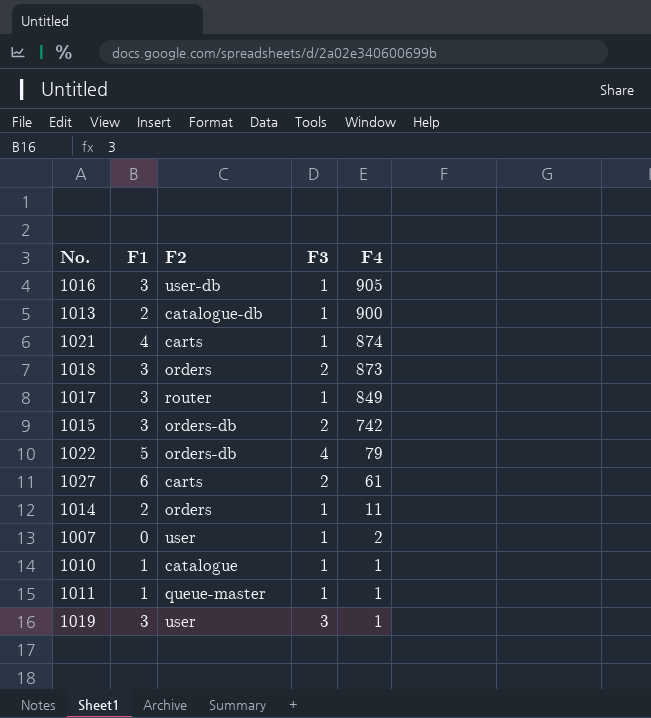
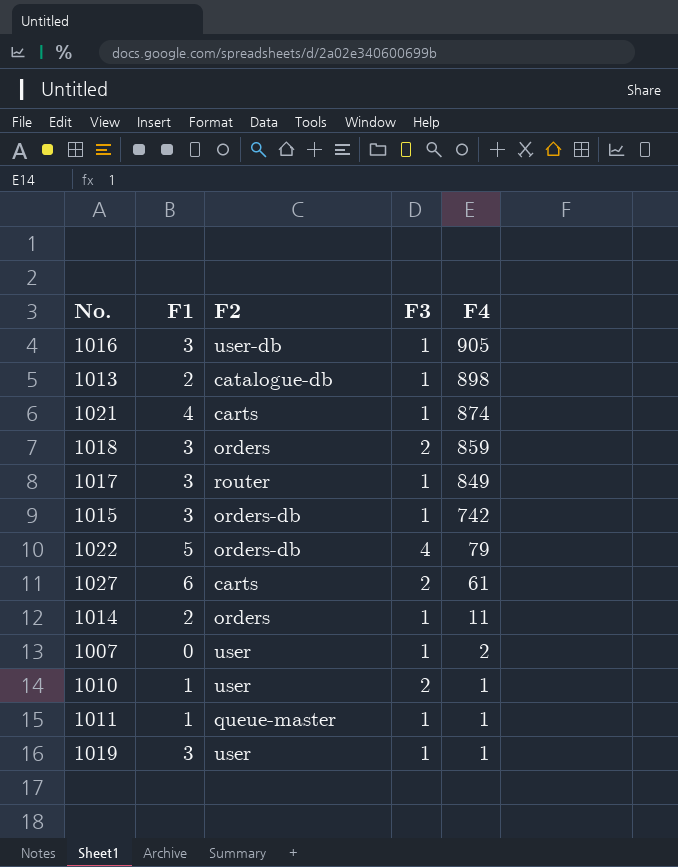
1013 | F4: 900 -> 898
1018 | F4: 873 -> 859
1015 | F3: 2 -> 1
1010 | F2: catalogue -> user
1010 | F3: 1 -> 2
1019 | F3: 3 -> 1

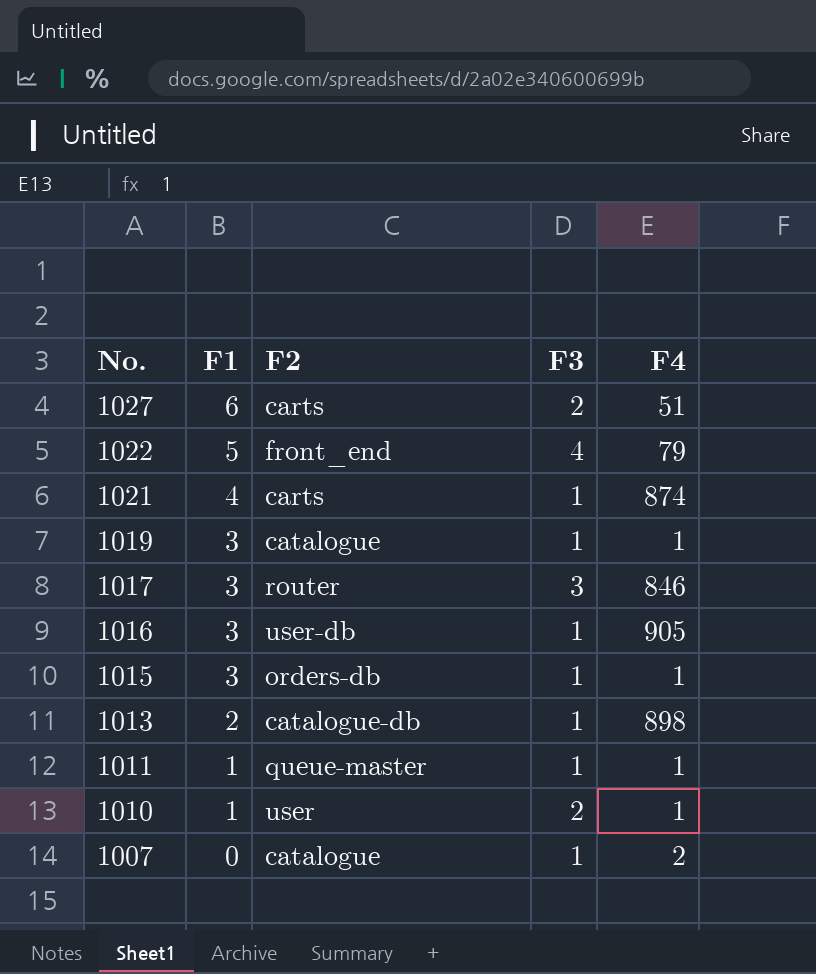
row order: F4 descending -> No. descending
row 1018: 3 | orders | 2 | 859 -> none
row 1014: 2 | orders | 1 | 11 -> none
1027 | F4: 61 -> 51
1022 | F2: orders-db -> front_end
1019 | F2: user -> catalogue
1017 | F3: 1 -> 3
1017 | F4: 849 -> 846
1015 | F4: 742 -> 1
1007 | F2: user -> catalogue

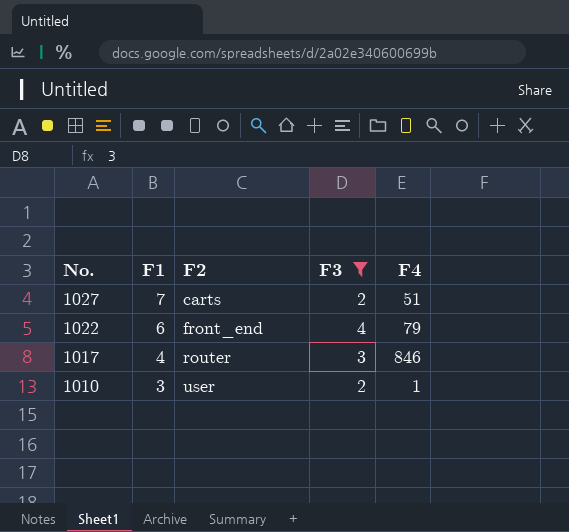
filter: none -> F3 != 1
1027 | F1: 6 -> 7
1022 | F1: 5 -> 6
1017 | F1: 3 -> 4
1010 | F1: 1 -> 3

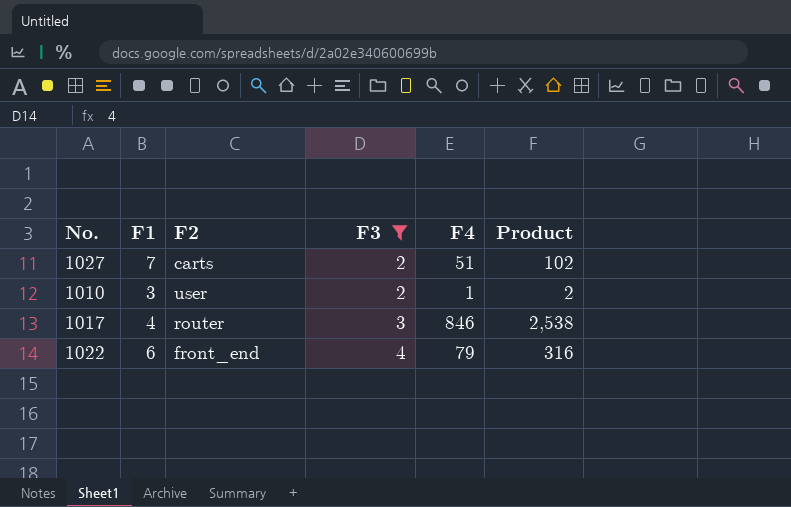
row order: No. descending -> F3 ascending
column Product | formula: none -> [F3] * [F4]

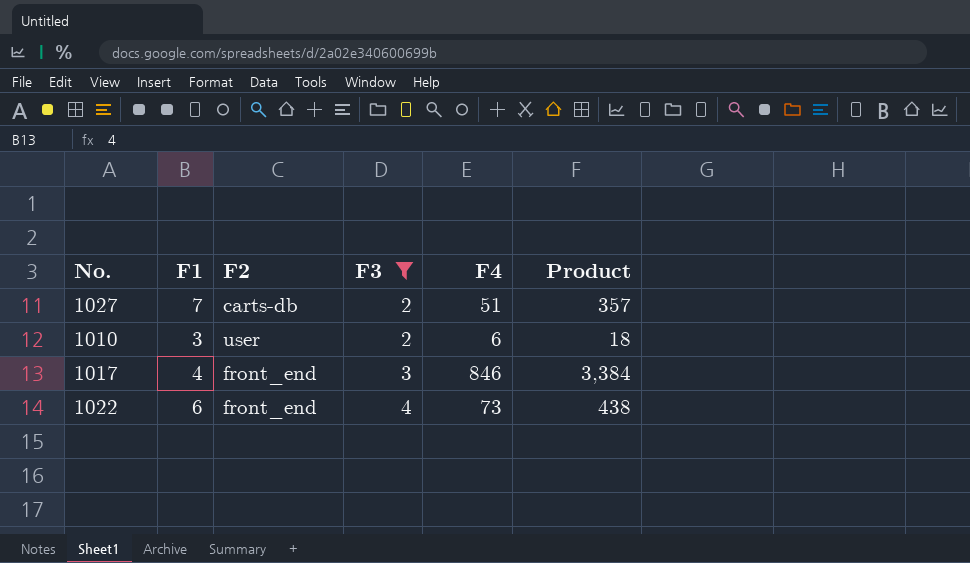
column Product | formula: [F3] * [F4] -> [F1] * [F4]
1027 | F2: carts -> carts-db
1010 | F4: 1 -> 6
1017 | F2: router -> front_end
1022 | F4: 79 -> 73

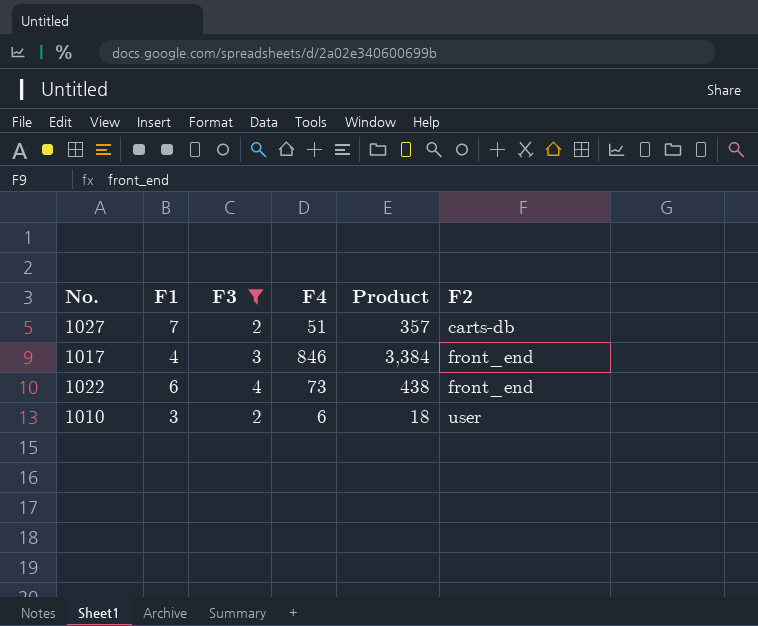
row order: F3 ascending -> F2 ascending
column F2 | position: 3 -> 6

